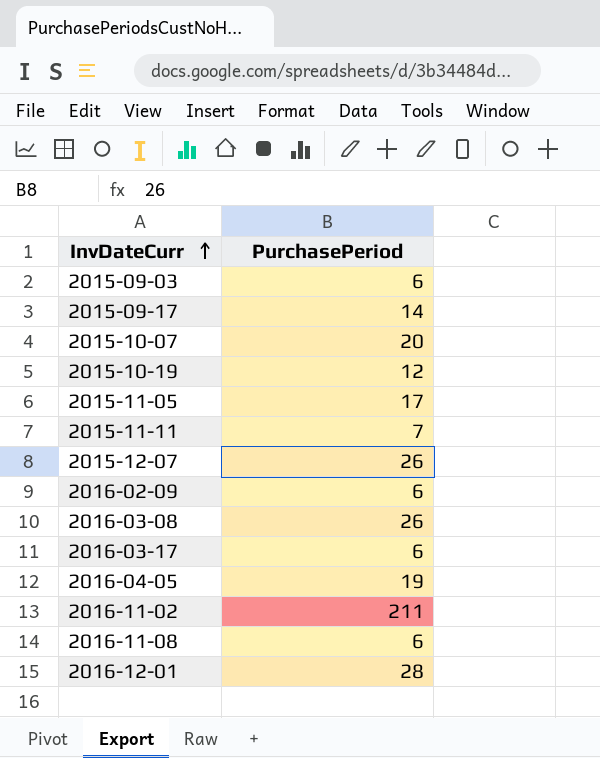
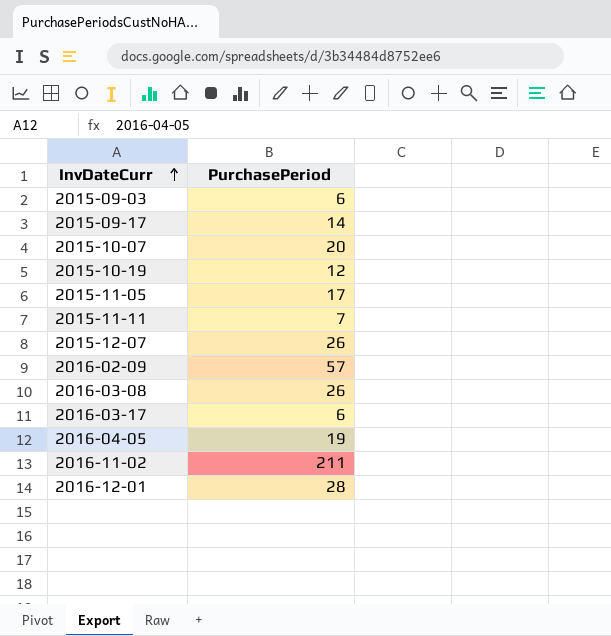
row 2016-11-08: 6 -> none
2016-02-09 | PurchasePeriod: 6 -> 57

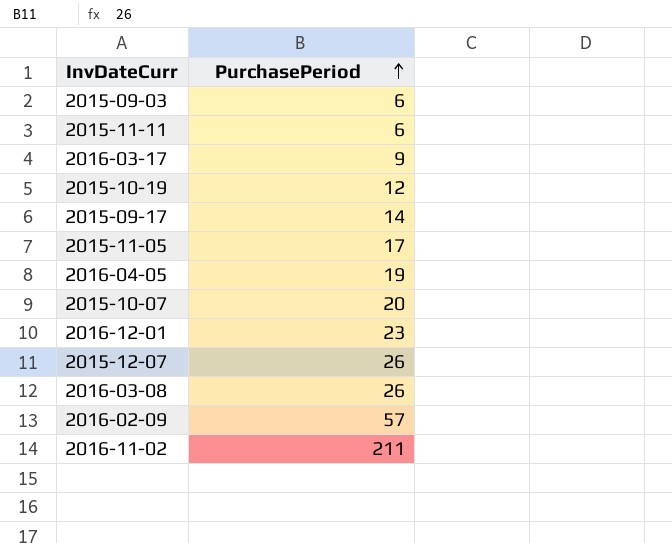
row order: InvDateCurr ascending -> PurchasePeriod ascending
2015-11-11 | PurchasePeriod: 7 -> 6
2016-03-17 | PurchasePeriod: 6 -> 9
2016-12-01 | PurchasePeriod: 28 -> 23

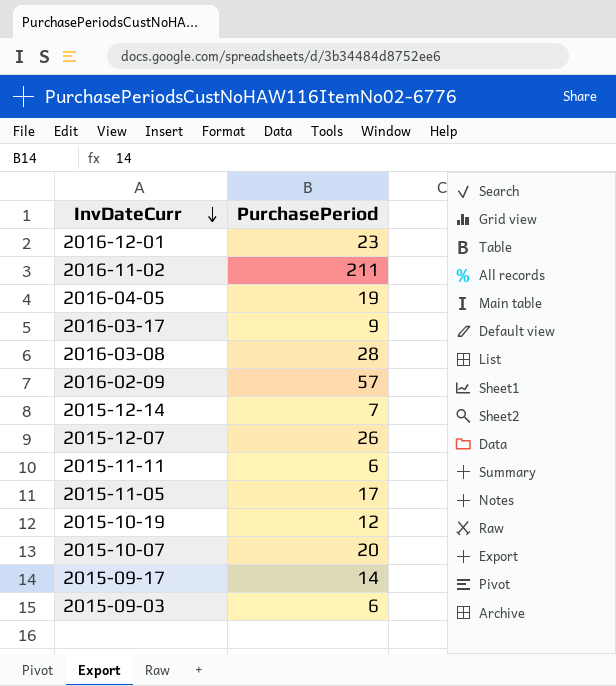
row order: PurchasePeriod ascending -> InvDateCurr descending
2016-03-08 | PurchasePeriod: 26 -> 28
row 2015-12-14: none -> 7

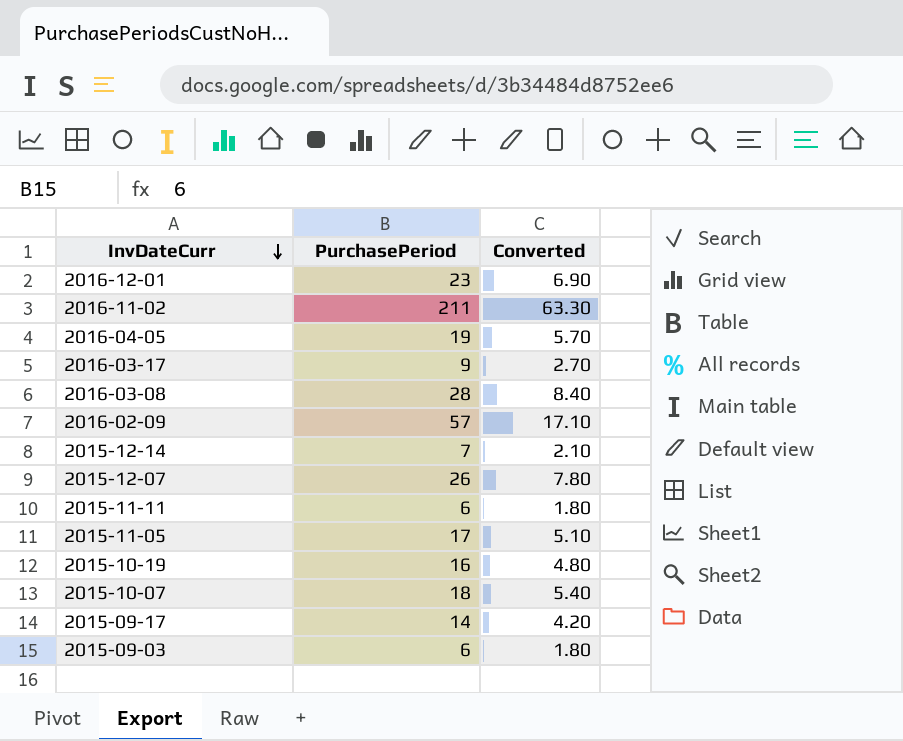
column Converted | formula: none -> [PurchasePeriod] * 0.3
2015-10-19 | PurchasePeriod: 12 -> 16
2015-10-07 | PurchasePeriod: 20 -> 18

